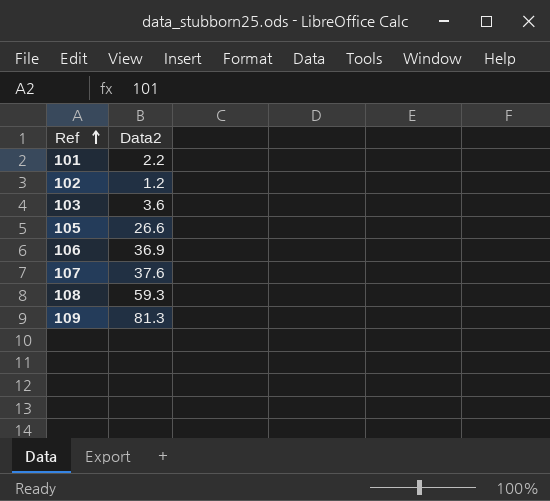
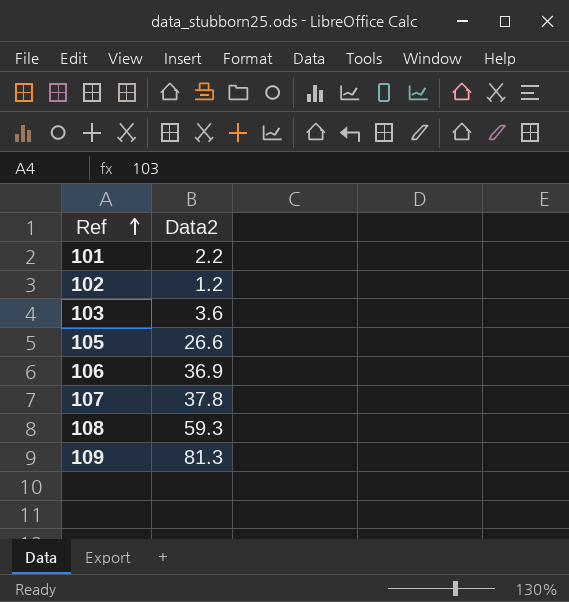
107 | Data2: 37.6 -> 37.8

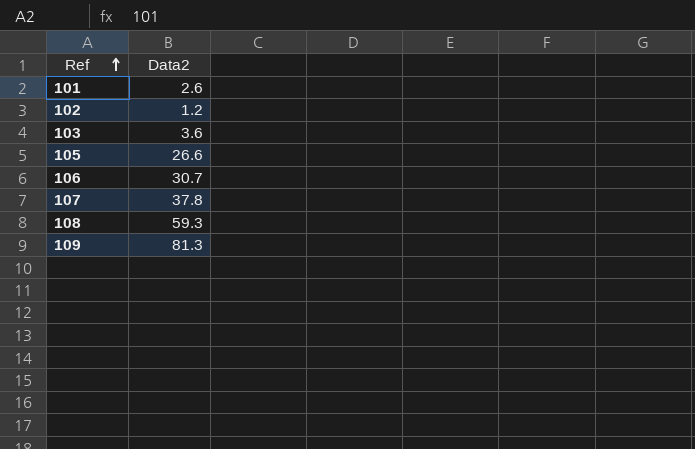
101 | Data2: 2.2 -> 2.6
106 | Data2: 36.9 -> 30.7

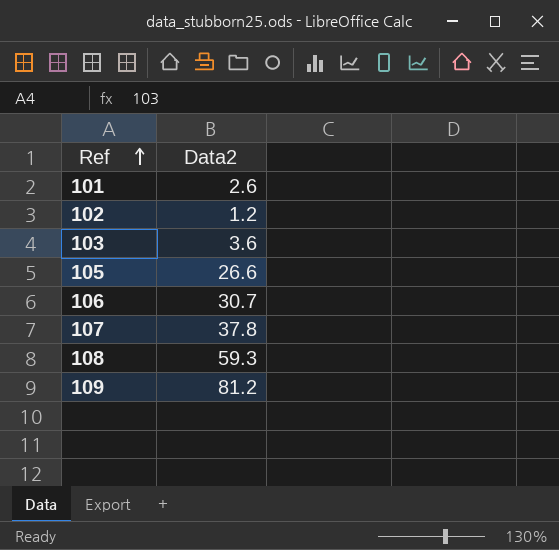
109 | Data2: 81.3 -> 81.2

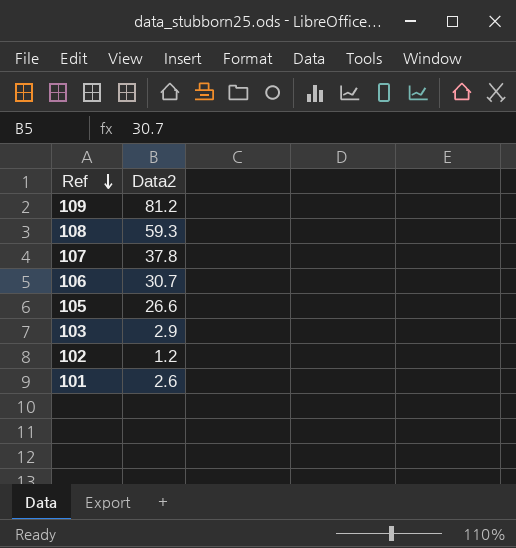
row order: Ref ascending -> Ref descending
103 | Data2: 3.6 -> 2.9

